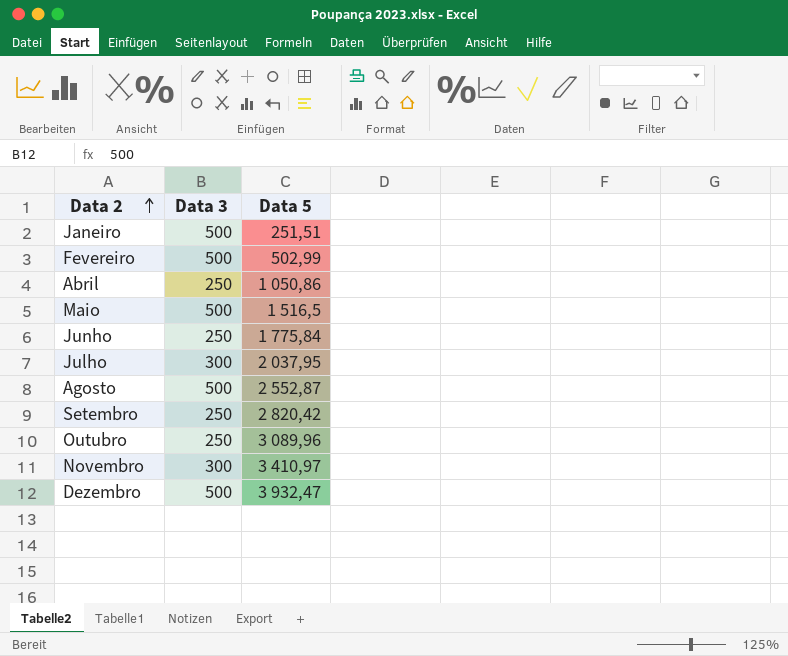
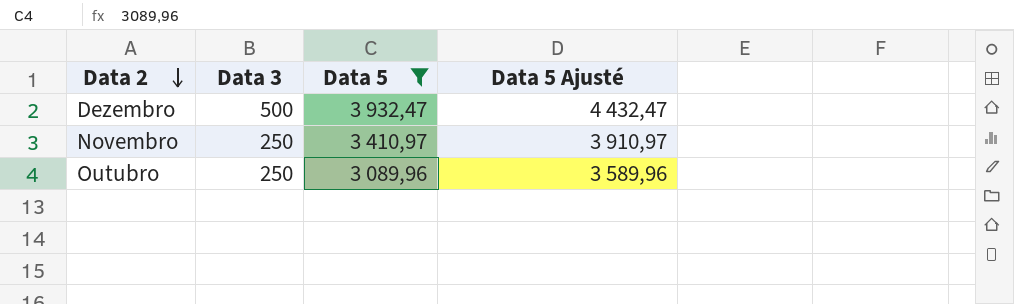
filter: none -> Data 5 >= 3 089,96
row order: Data 2 ascending -> Data 2 descending
column Data 5 Ajusté | formula: none -> [Data 5] + 500
Novembro | Data 3: 300 -> 250

